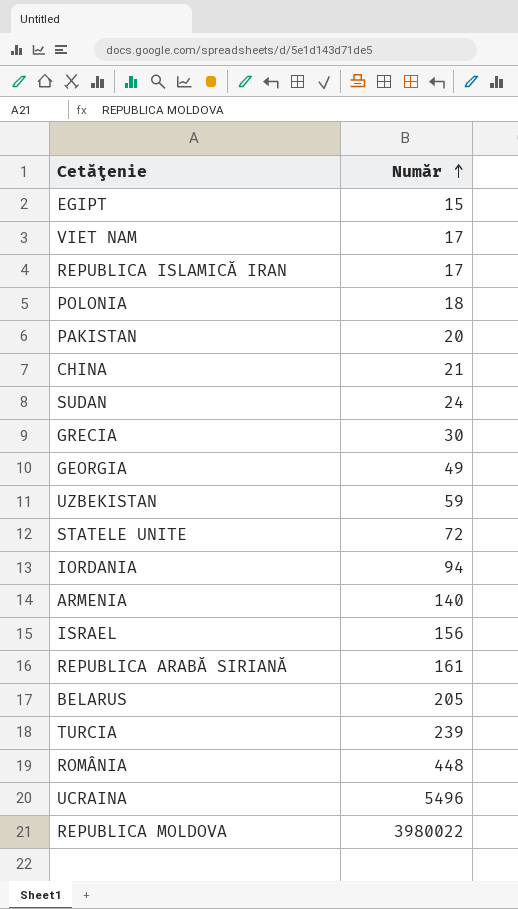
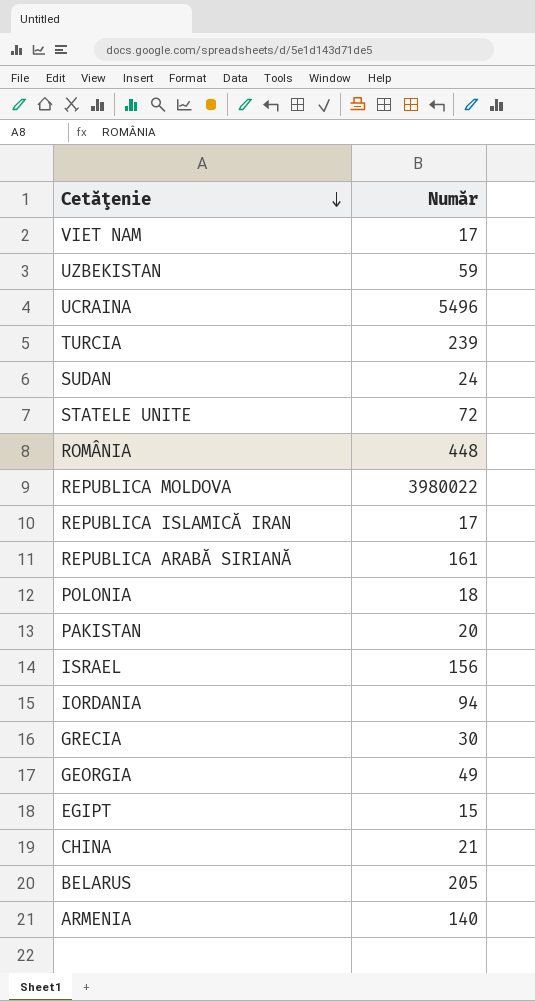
row order: Număr ascending -> Cetăţenie descending

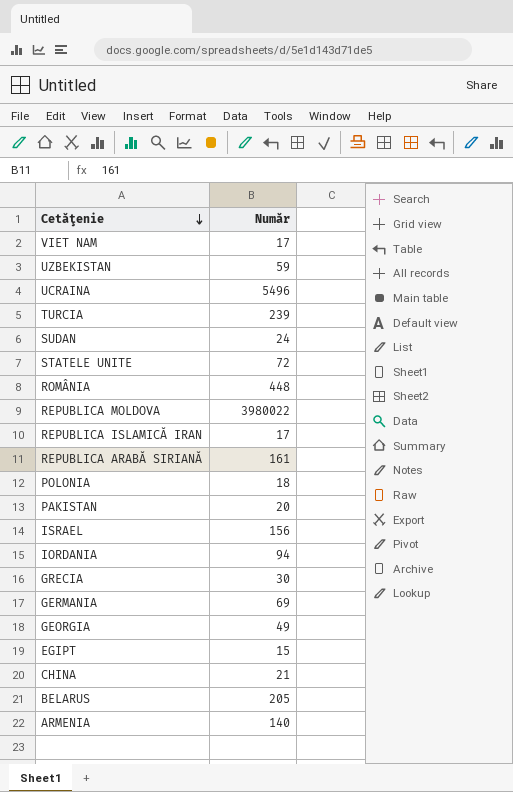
row GERMANIA: none -> 69

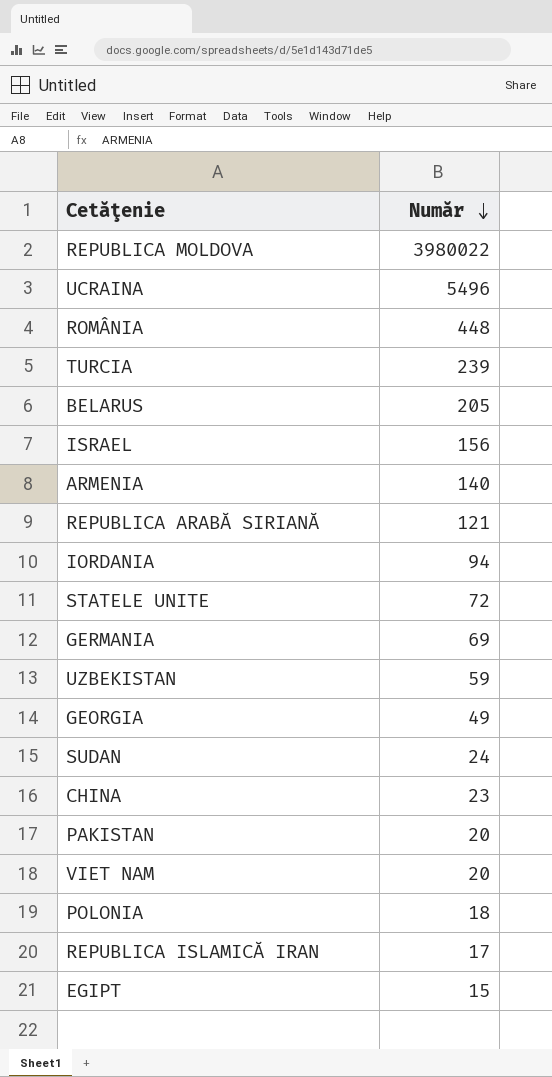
row order: Cetăţenie descending -> Număr descending
row GRECIA: 30 -> none
REPUBLICA ARABĂ SIRIANĂ | Număr: 161 -> 121
CHINA | Număr: 21 -> 23
VIET NAM | Număr: 17 -> 20

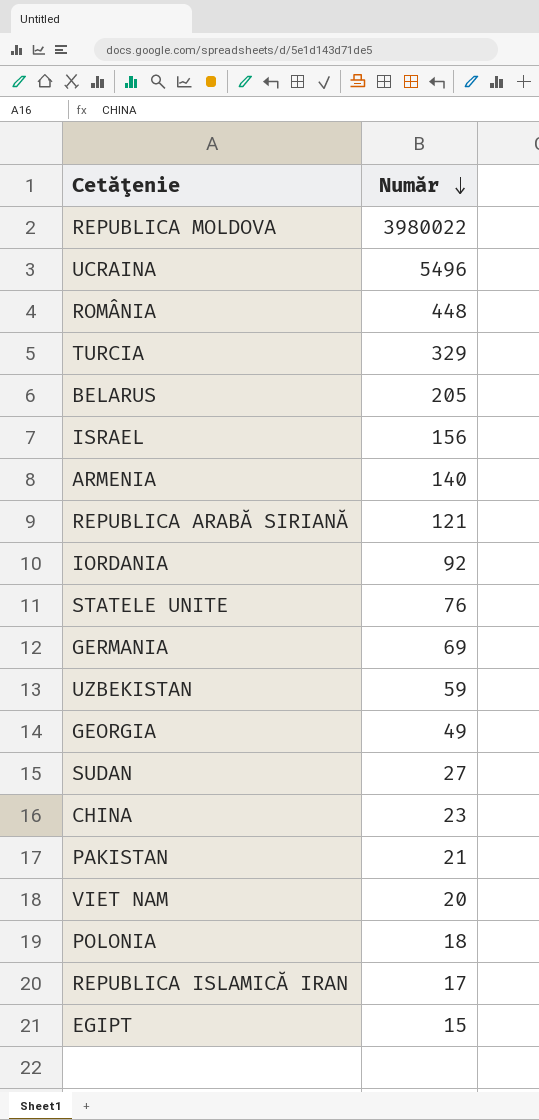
TURCIA | Număr: 239 -> 329
IORDANIA | Număr: 94 -> 92
STATELE UNITE | Număr: 72 -> 76
SUDAN | Număr: 24 -> 27
PAKISTAN | Număr: 20 -> 21

